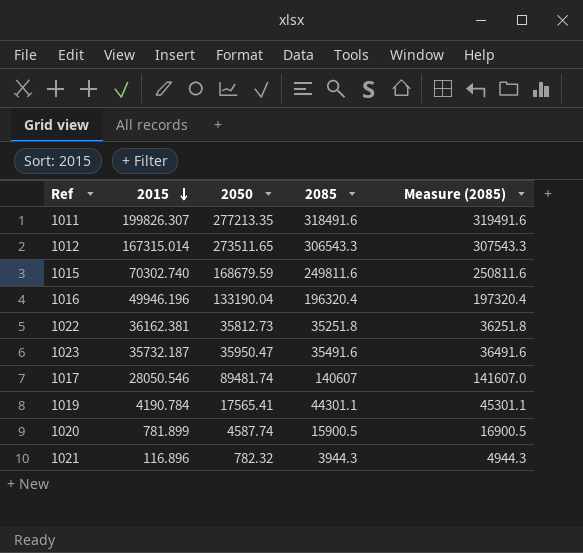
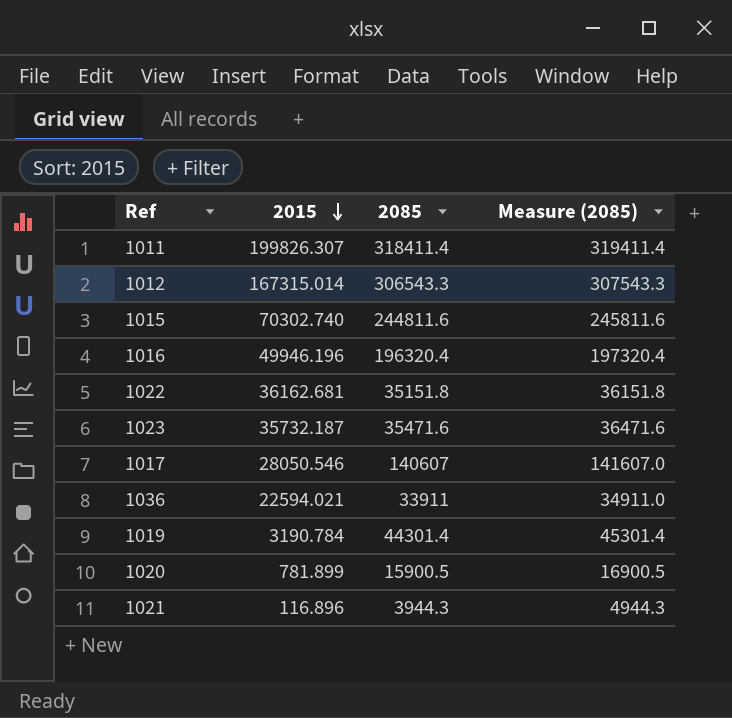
column 2050 | position: 3 -> none
1011 | 2085: 318491.6 -> 318411.4
1011 | Measure (2085): 319491.6 -> 319411.4
1015 | 2085: 249811.6 -> 244811.6
1015 | Measure (2085): 250811.6 -> 245811.6
1022 | 2015: 36162.381 -> 36162.681
1022 | 2085: 35251.8 -> 35151.8
1022 | Measure (2085): 36251.8 -> 36151.8
1023 | 2085: 35491.6 -> 35471.6
1023 | Measure (2085): 36491.6 -> 36471.6
row 1036: none -> 22594.021 | 33911 | 34911.0
1019 | 2015: 4190.784 -> 3190.784
1019 | 2085: 44301.1 -> 44301.4
1019 | Measure (2085): 45301.1 -> 45301.4

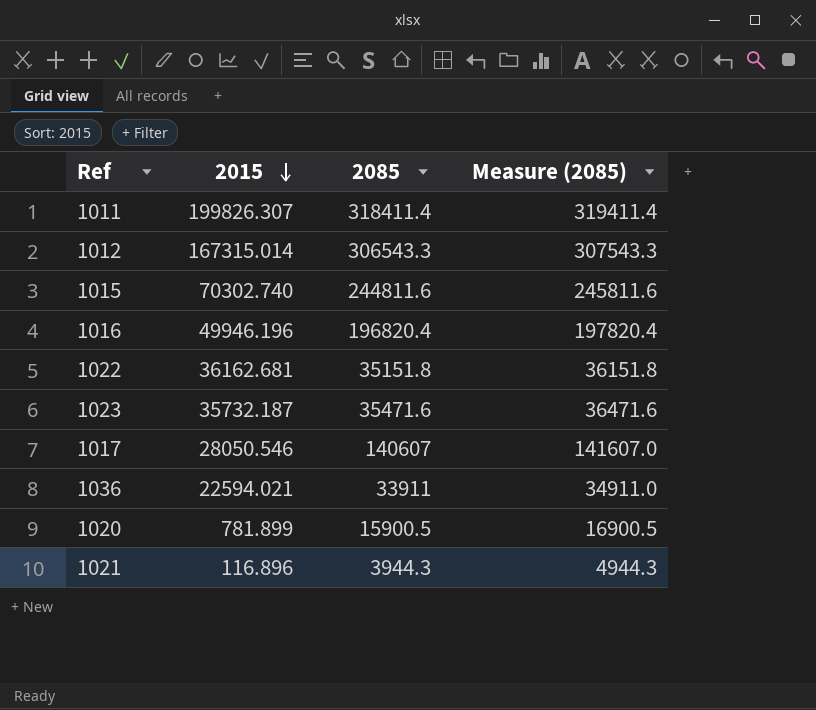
row 1019: 3190.784 | 44301.4 | 45301.4 -> none
1016 | 2085: 196320.4 -> 196820.4
1016 | Measure (2085): 197320.4 -> 197820.4

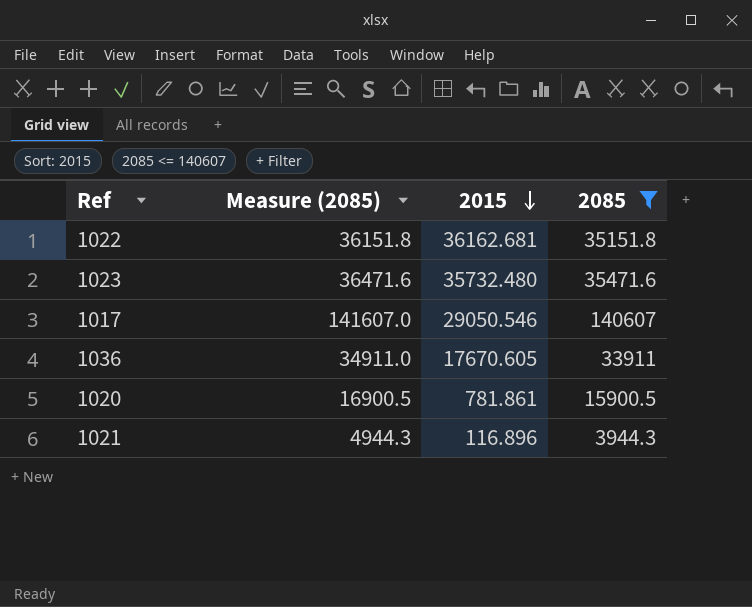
filter: none -> 2085 <= 140607
column Measure (2085) | position: 4 -> 2
1023 | 2015: 35732.187 -> 35732.480
1017 | 2015: 28050.546 -> 29050.546
1036 | 2015: 22594.021 -> 17670.605
1020 | 2015: 781.899 -> 781.861

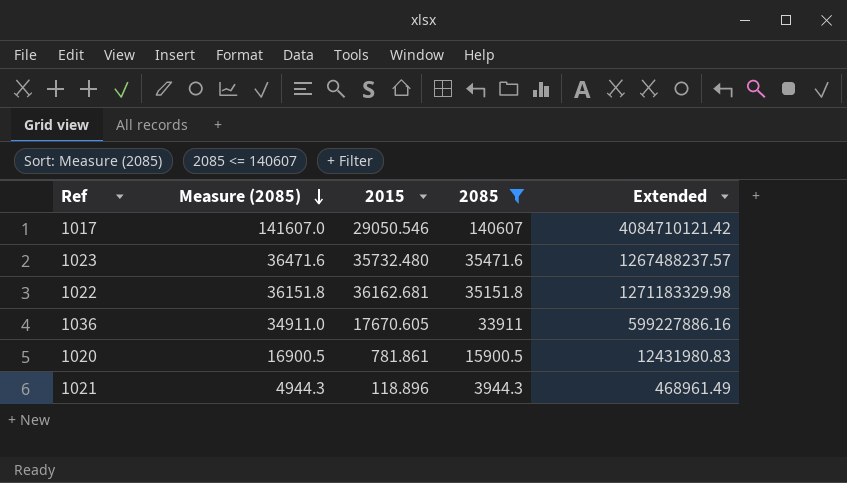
row order: 2015 descending -> Measure (2085) descending
column Extended | formula: none -> [2015] * [2085]
1021 | 2015: 116.896 -> 118.896

